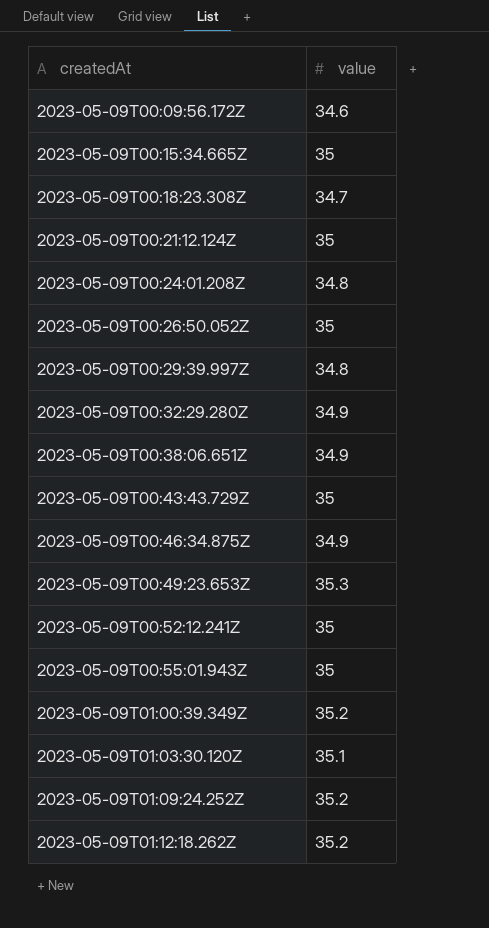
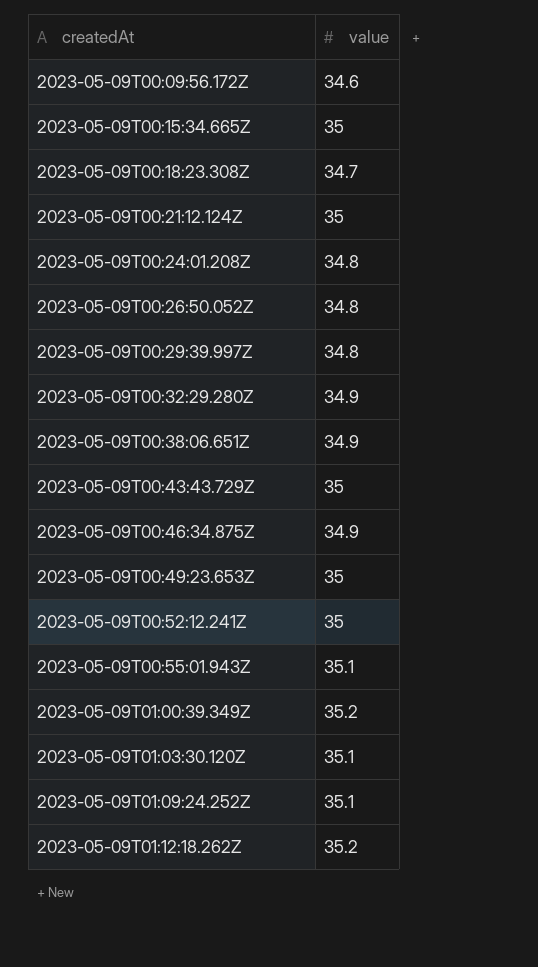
2023-05-09T00:26:50.052Z | value: 35 -> 34.8
2023-05-09T00:49:23.653Z | value: 35.3 -> 35
2023-05-09T00:55:01.943Z | value: 35 -> 35.1
2023-05-09T01:09:24.252Z | value: 35.2 -> 35.1

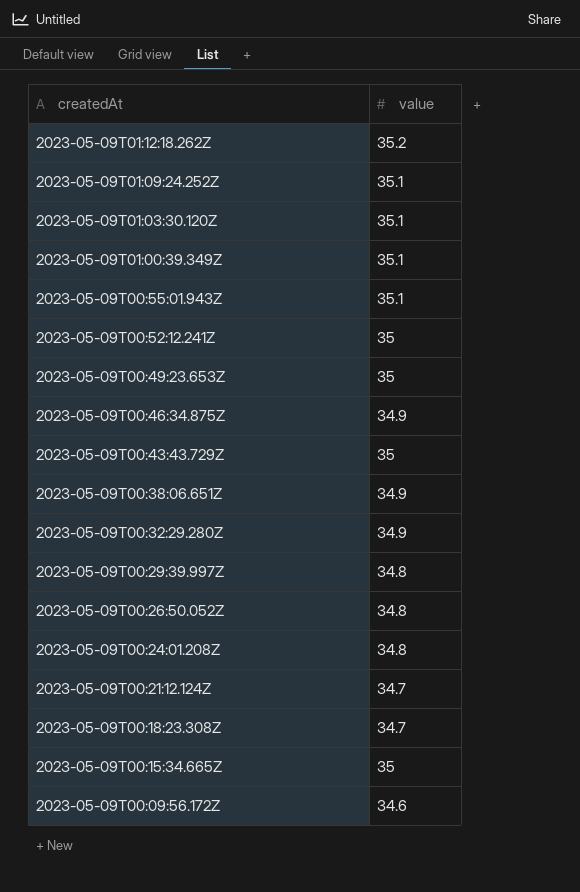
row order: createdAt ascending -> createdAt descending
2023-05-09T01:00:39.349Z | value: 35.2 -> 35.1
2023-05-09T00:21:12.124Z | value: 35 -> 34.7

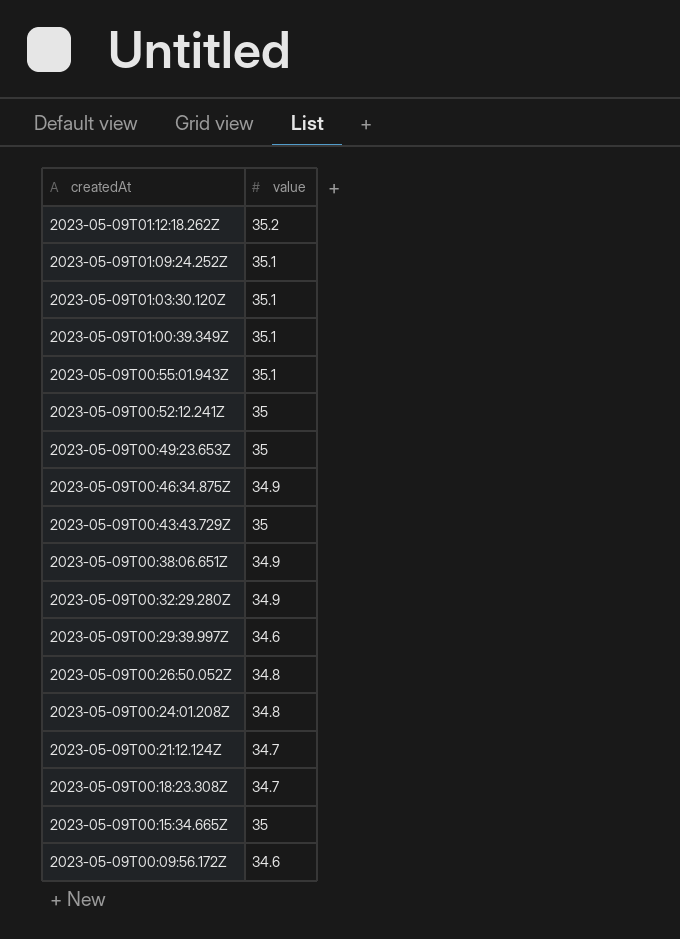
2023-05-09T00:29:39.997Z | value: 34.8 -> 34.6

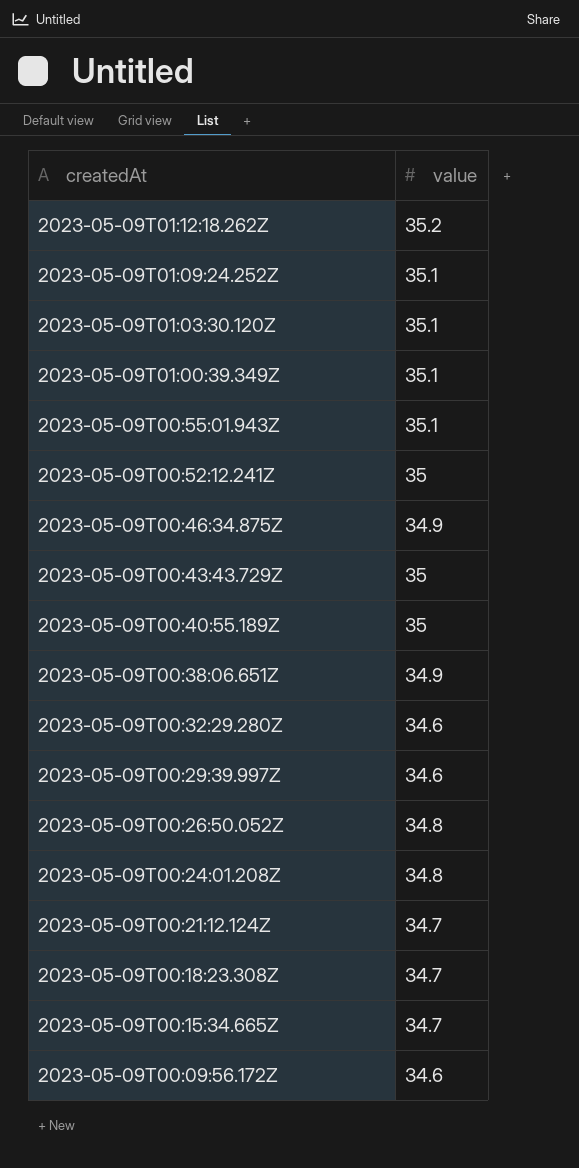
row 2023-05-09T00:49:23.653Z: 35 -> none
row 2023-05-09T00:40:55.189Z: none -> 35
2023-05-09T00:32:29.280Z | value: 34.9 -> 34.6
2023-05-09T00:15:34.665Z | value: 35 -> 34.7

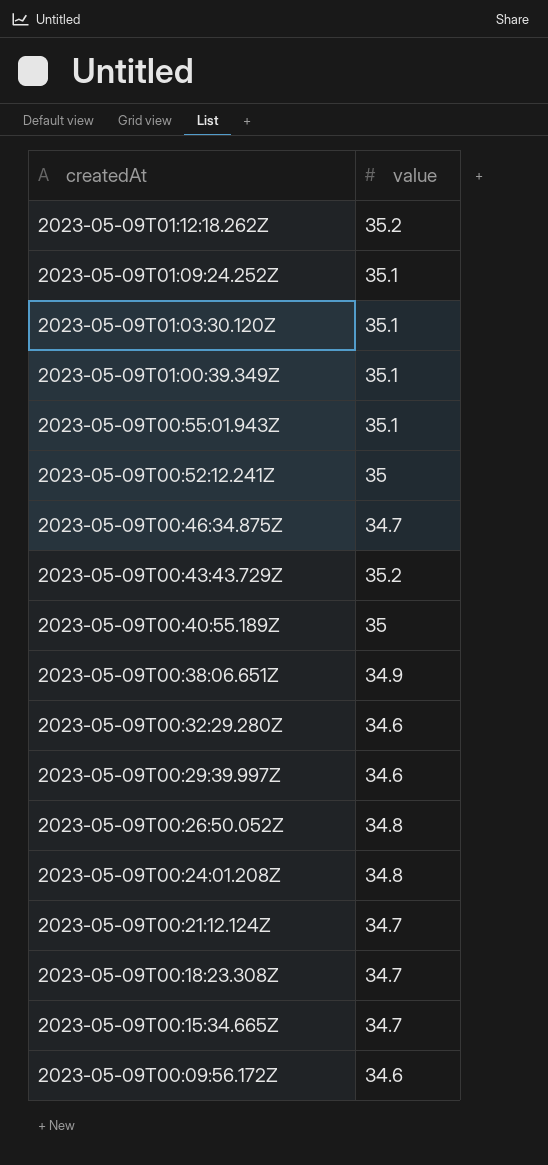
2023-05-09T00:46:34.875Z | value: 34.9 -> 34.7
2023-05-09T00:43:43.729Z | value: 35 -> 35.2

